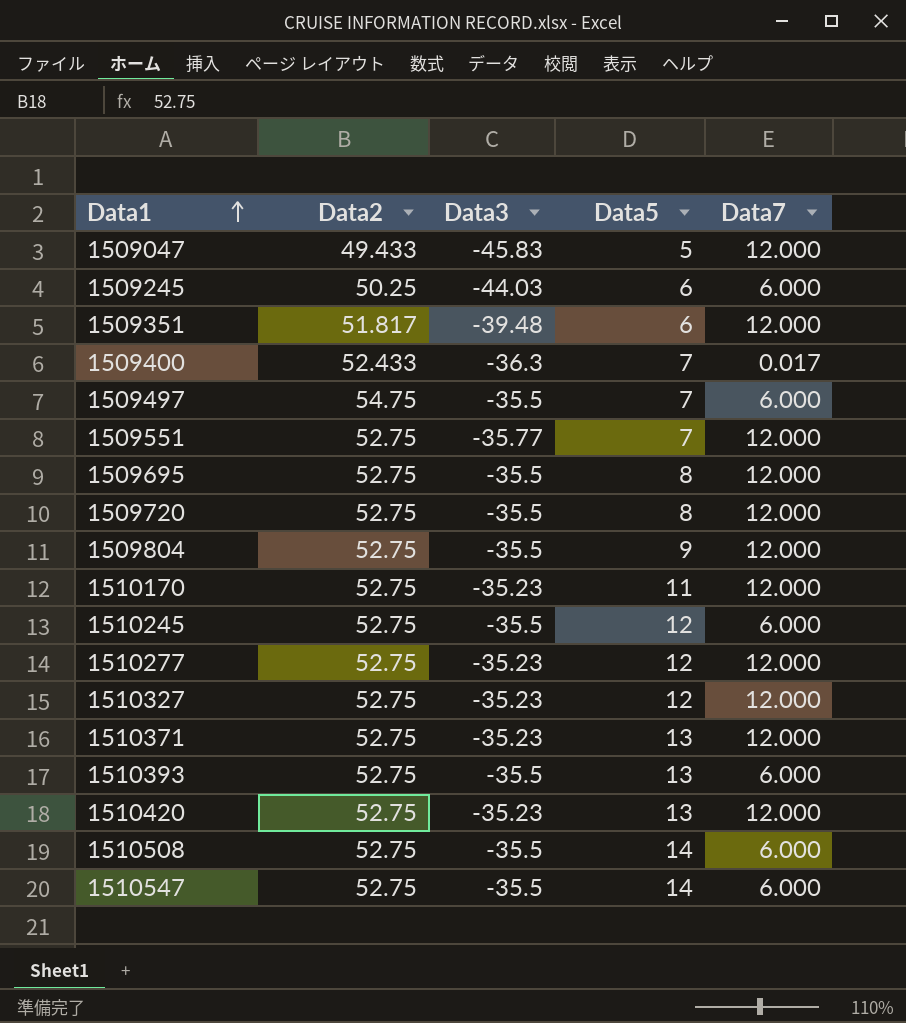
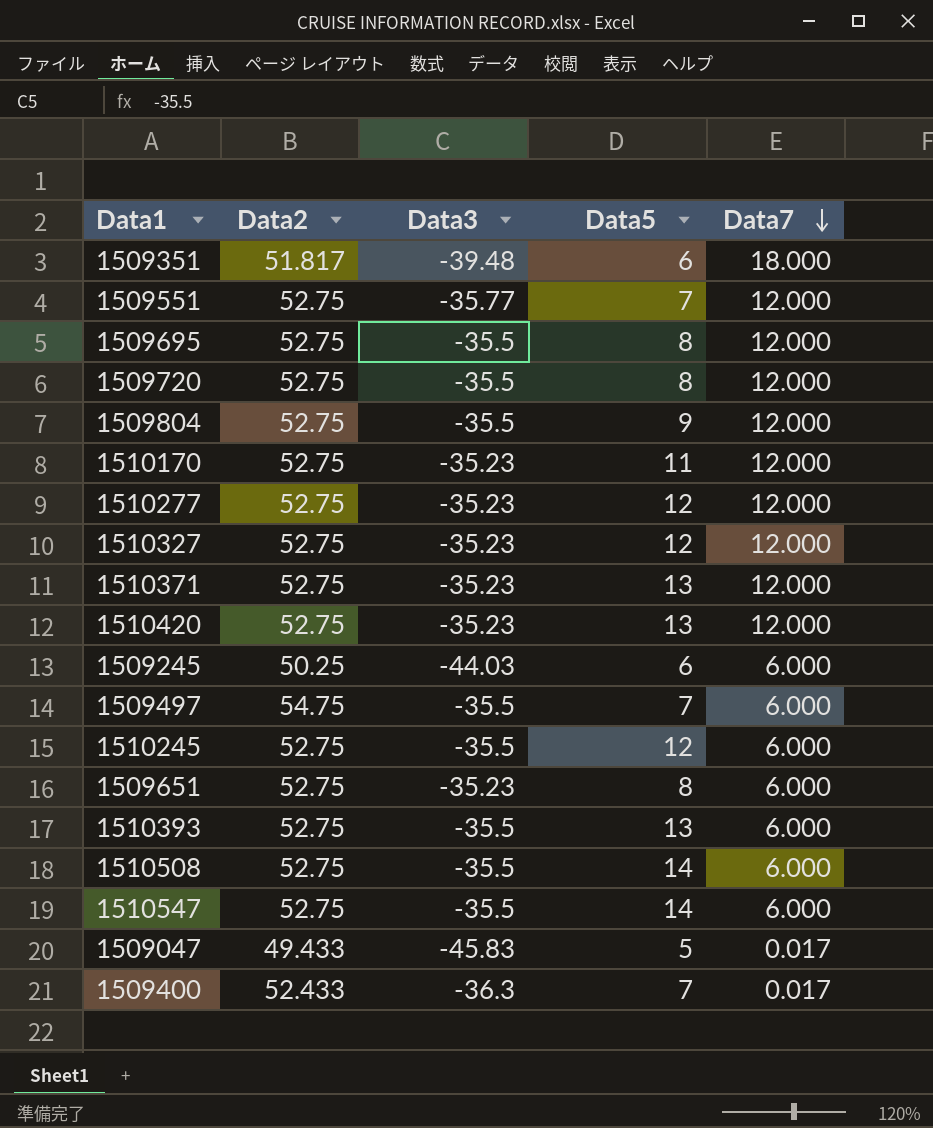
row order: Data1 ascending -> Data7 descending
1509351 | Data7: 12.000 -> 18.000
row 1509651: none -> 52.75 | -35.23 | 8 | 6.000
1509047 | Data7: 12.000 -> 0.017

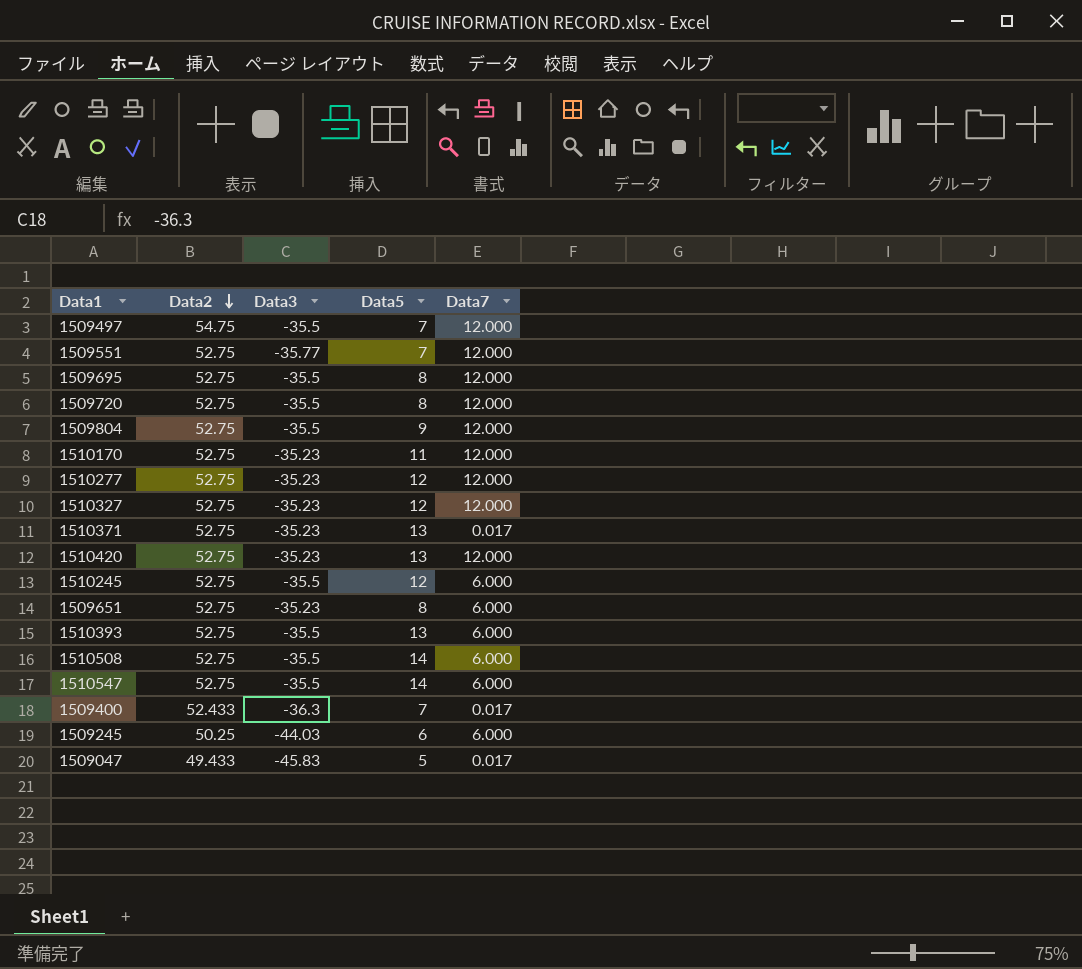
row order: Data7 descending -> Data2 descending
row 1509351: 51.817 | -39.48 | 6 | 18.000 -> none
1509497 | Data7: 6.000 -> 12.000
1510371 | Data7: 12.000 -> 0.017

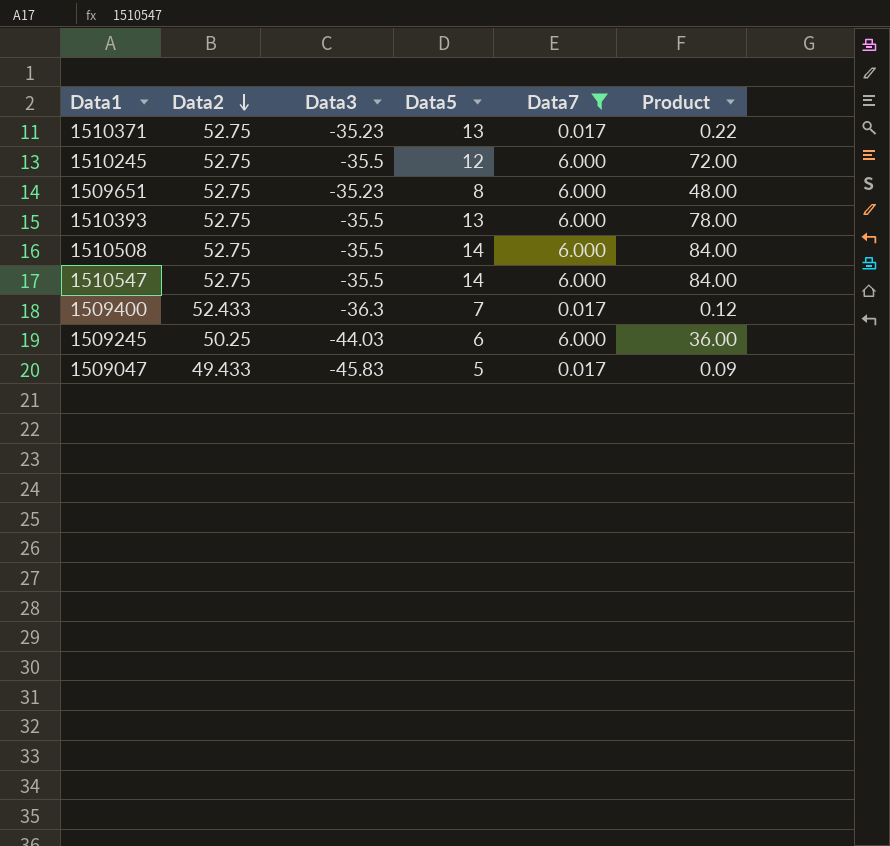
filter: none -> Data7 != 12.000
column Product | formula: none -> [Data5] * [Data7]

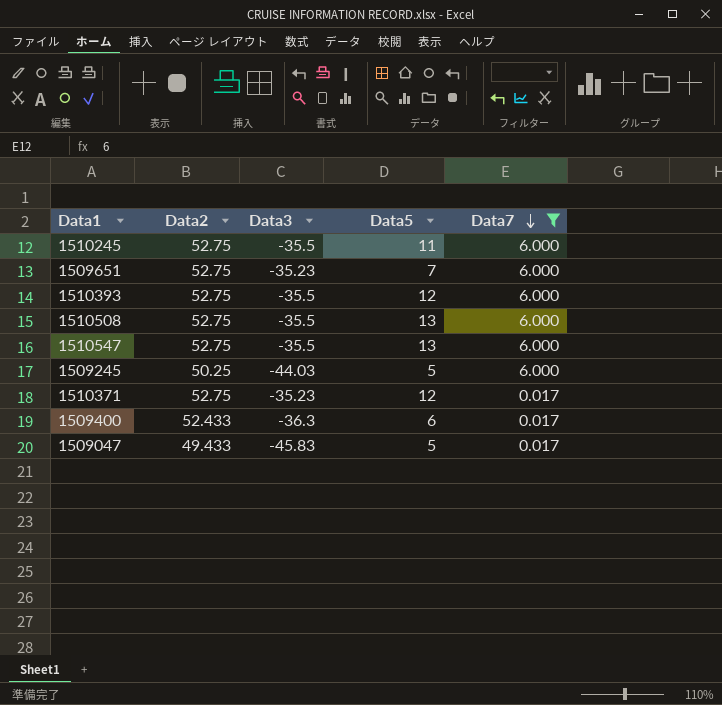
row order: Data2 descending -> Data7 descending
column Product | formula: [Data5] * [Data7] -> none
1510245 | Data5: 12 -> 11
1509651 | Data5: 8 -> 7
1510393 | Data5: 13 -> 12
1510508 | Data5: 14 -> 13
1510547 | Data5: 14 -> 13
1509245 | Data5: 6 -> 5
1510371 | Data5: 13 -> 12
1509400 | Data5: 7 -> 6

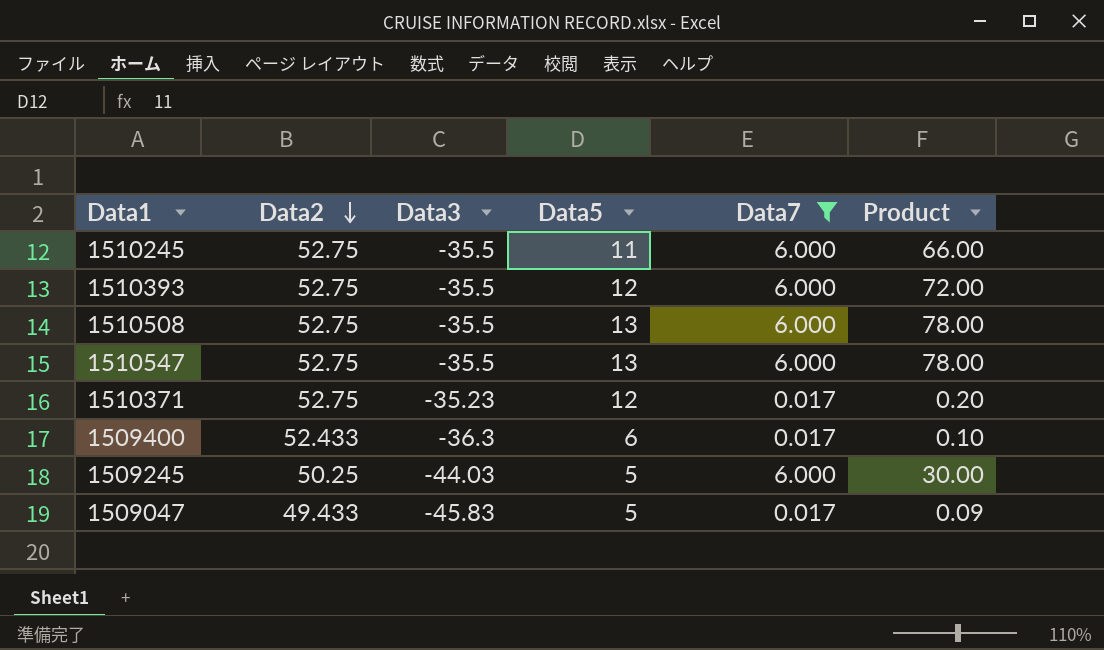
row order: Data7 descending -> Data2 descending
column Product | formula: none -> [Data5] * [Data7]
row 1509651: 52.75 | -35.23 | 7 | 6.000 -> none

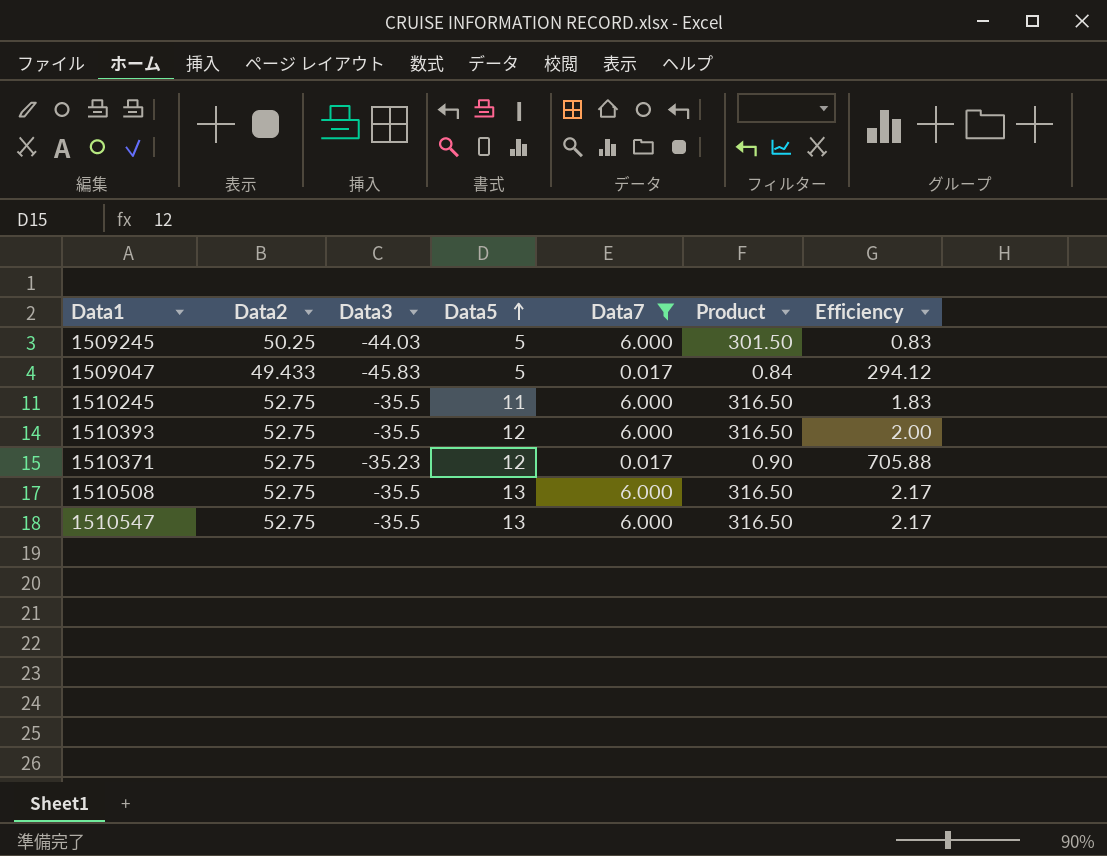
row order: Data2 descending -> Data5 ascending
column Product | formula: [Data5] * [Data7] -> [Data2] * [Data7]
column Efficiency | formula: none -> [Data5] / [Data7]
row 1509400: 52.433 | -36.3 | 6 | 0.017 | 0.10 -> none

